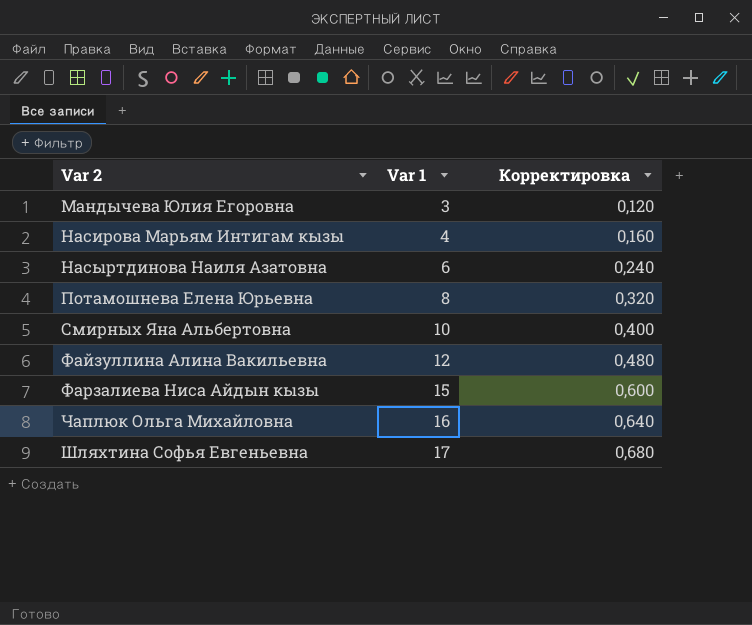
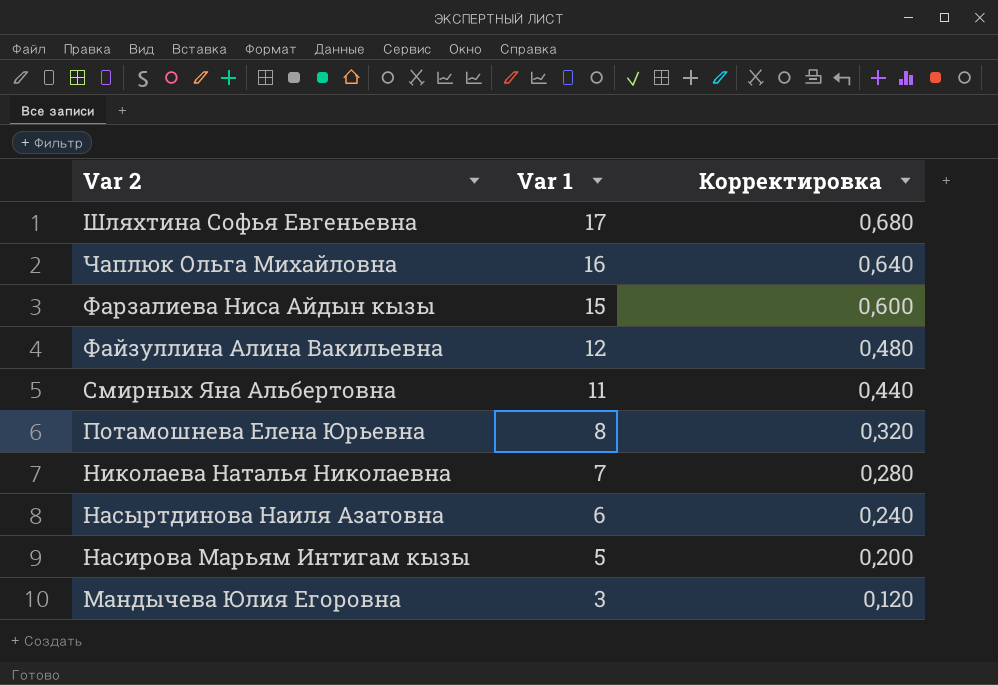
row order: Var 2 ascending -> Var 2 descending
Смирных Яна Альбертовна | Var 1: 10 -> 11
Смирных Яна Альбертовна | Корректировка: 0,400 -> 0,440
row Николаева Наталья Николаевна: none -> 7 | 0,280
Насирова Марьям Интигам кызы | Var 1: 4 -> 5
Насирова Марьям Интигам кызы | Корректировка: 0,160 -> 0,200

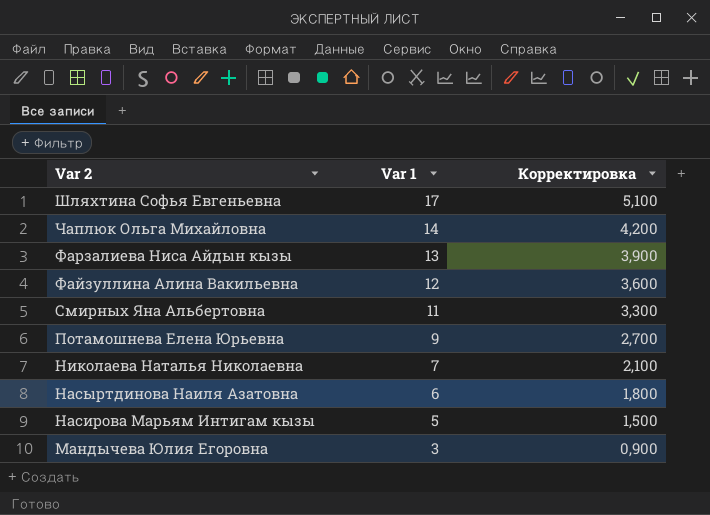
column Корректировка | formula: [Var 1] * 0,04 -> [Var 1] * 0,3
Чаплюк Ольга Михайловна | Var 1: 16 -> 14
Фарзалиева Ниса Айдын кызы | Var 1: 15 -> 13
Потамошнева Елена Юрьевна | Var 1: 8 -> 9

